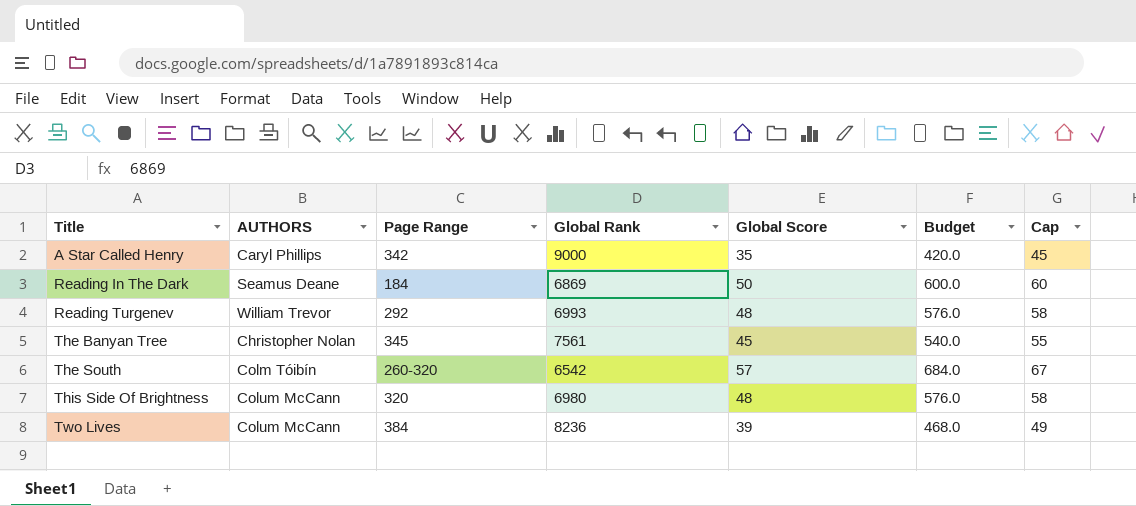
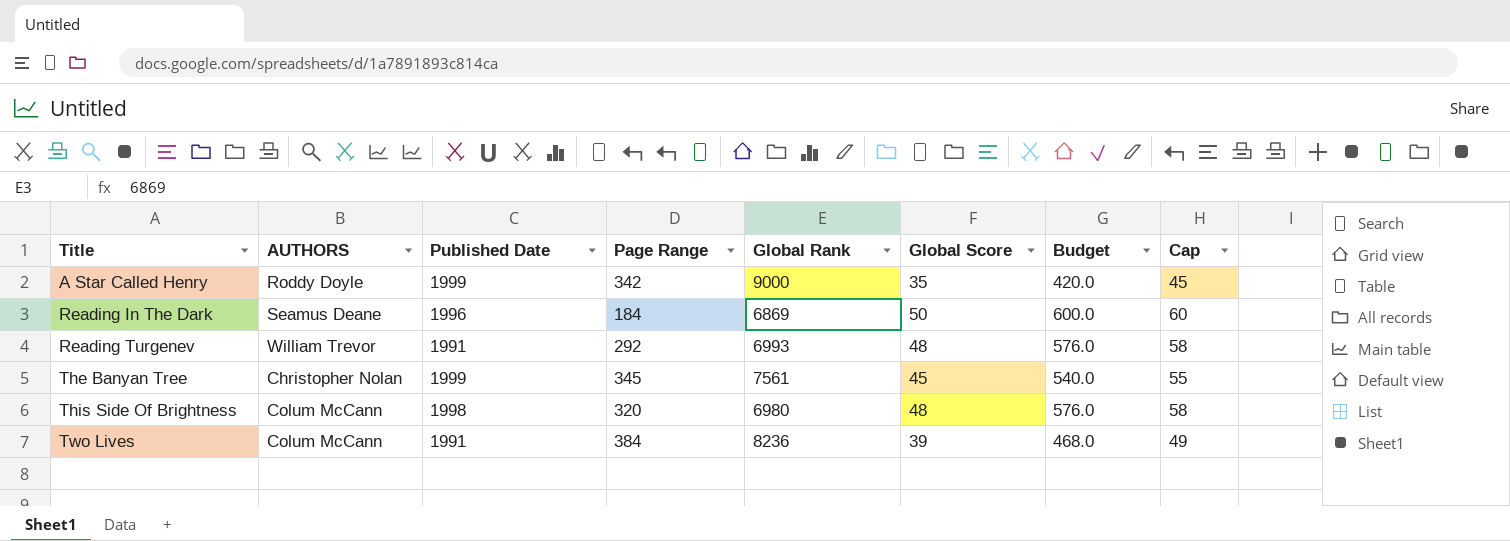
column Published Date | position: none -> 3
row The South: Colm Tóibín | 260-320 | 6542 | 57 | 684.0 | 67 -> none
A Star Called Henry | AUTHORS: Caryl Phillips -> Roddy Doyle

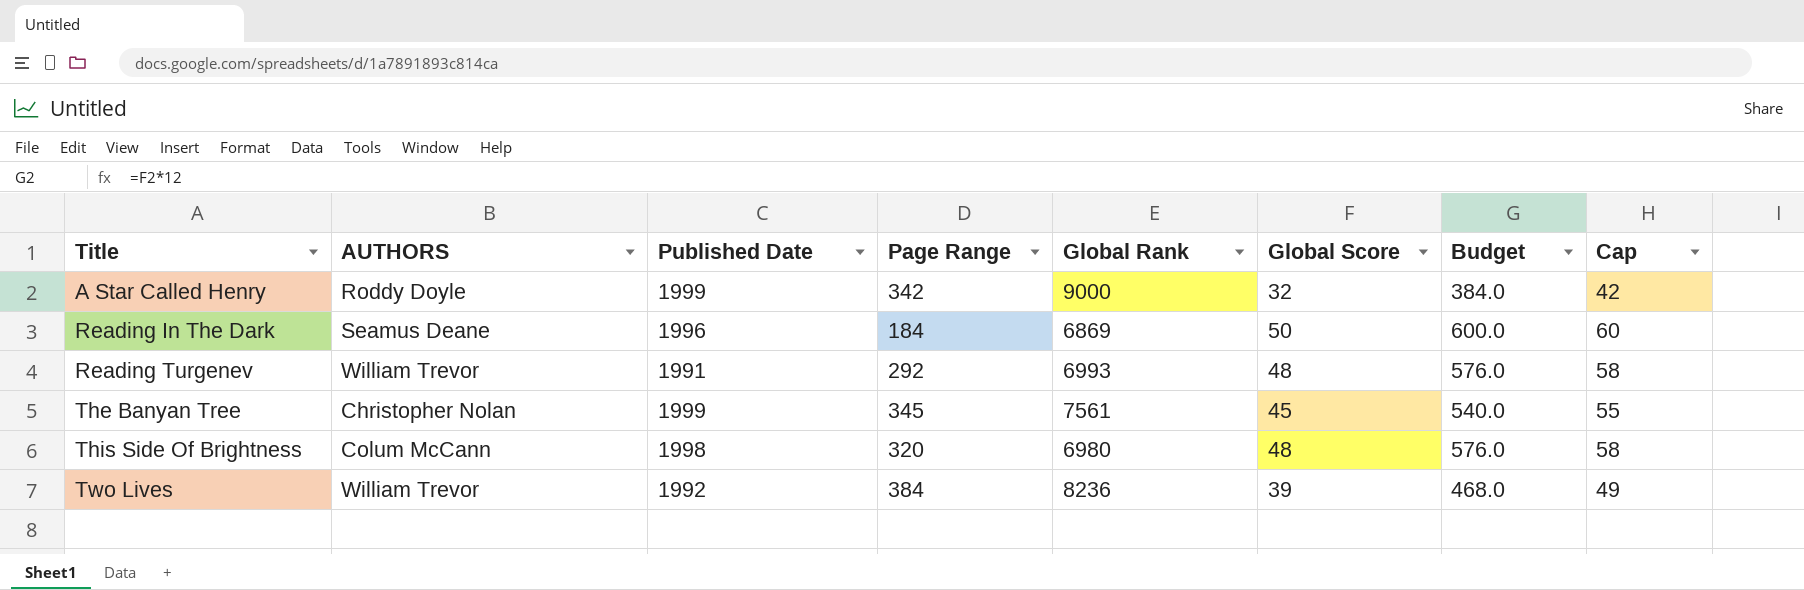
A Star Called Henry | Global Score: 35 -> 32
A Star Called Henry | Budget: 420.0 -> 384.0
A Star Called Henry | Cap: 45 -> 42
Two Lives | AUTHORS: Colum McCann -> William Trevor
Two Lives | Published Date: 1991 -> 1992

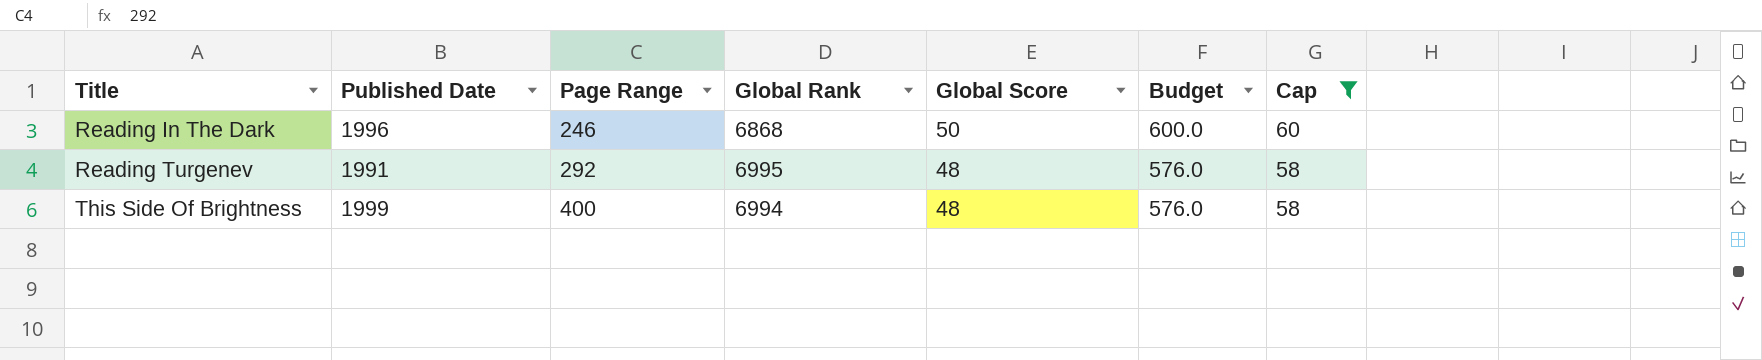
filter: none -> Cap >= 58
column AUTHORS | position: 2 -> none
Reading In The Dark | Page Range: 184 -> 246
Reading In The Dark | Global Rank: 6869 -> 6868
Reading Turgenev | Global Rank: 6993 -> 6995
This Side Of Brightness | Published Date: 1998 -> 1999
This Side Of Brightness | Page Range: 320 -> 400
This Side Of Brightness | Global Rank: 6980 -> 6994

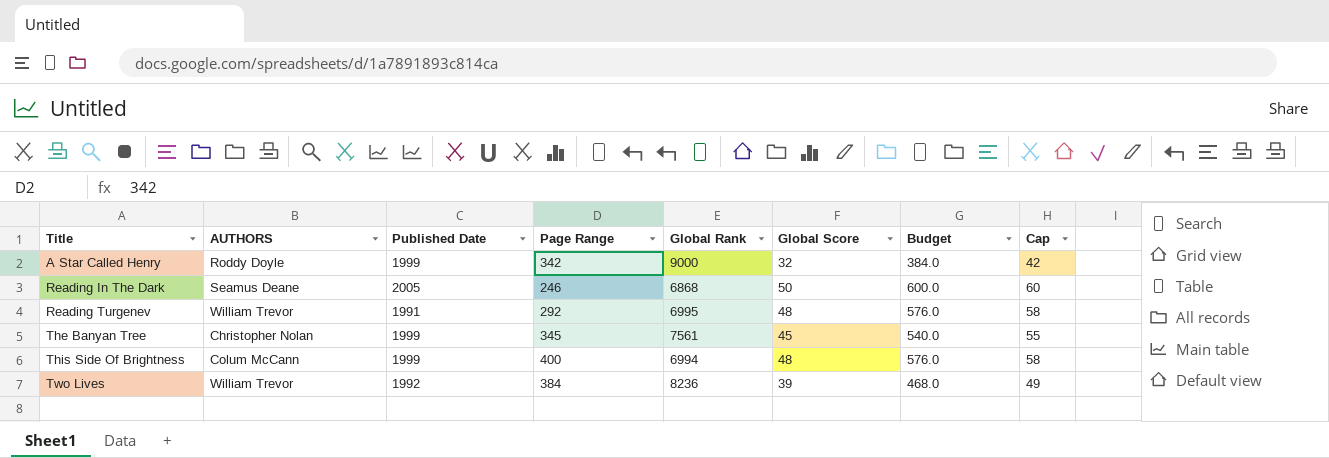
filter: Cap >= 58 -> none
column AUTHORS | position: none -> 2
Reading In The Dark | Published Date: 1996 -> 2005

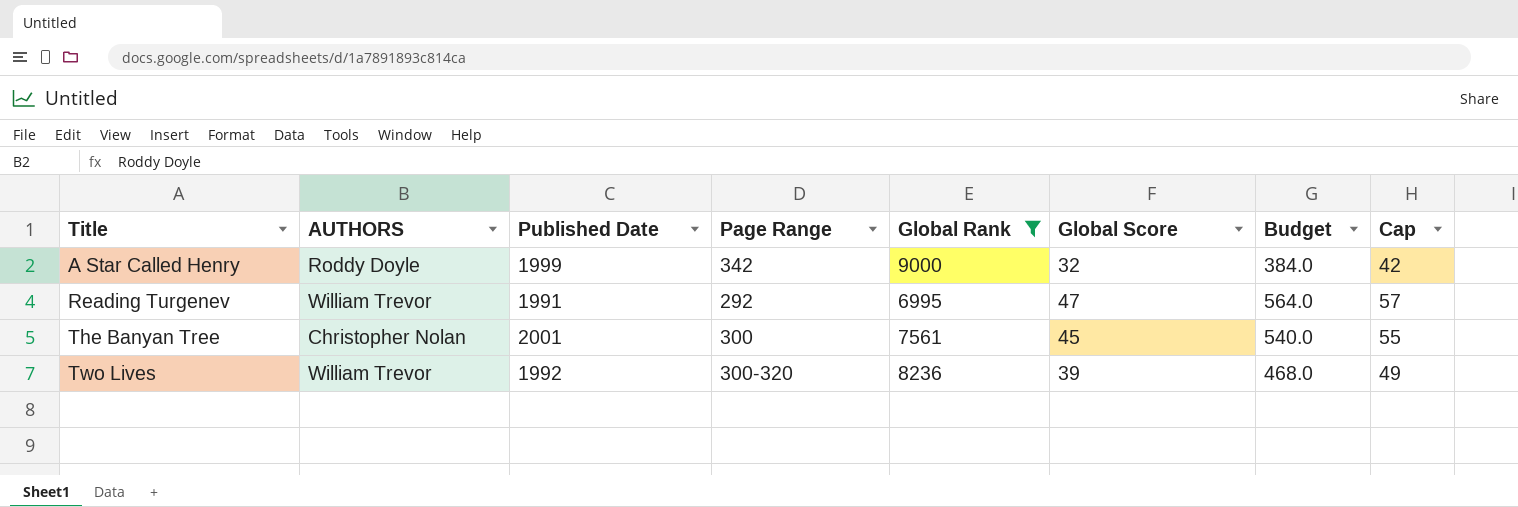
filter: none -> Global Rank >= 6995
Reading Turgenev | Global Score: 48 -> 47
Reading Turgenev | Budget: 576.0 -> 564.0
Reading Turgenev | Cap: 58 -> 57
The Banyan Tree | Published Date: 1999 -> 2001
The Banyan Tree | Page Range: 345 -> 300
Two Lives | Page Range: 384 -> 300-320

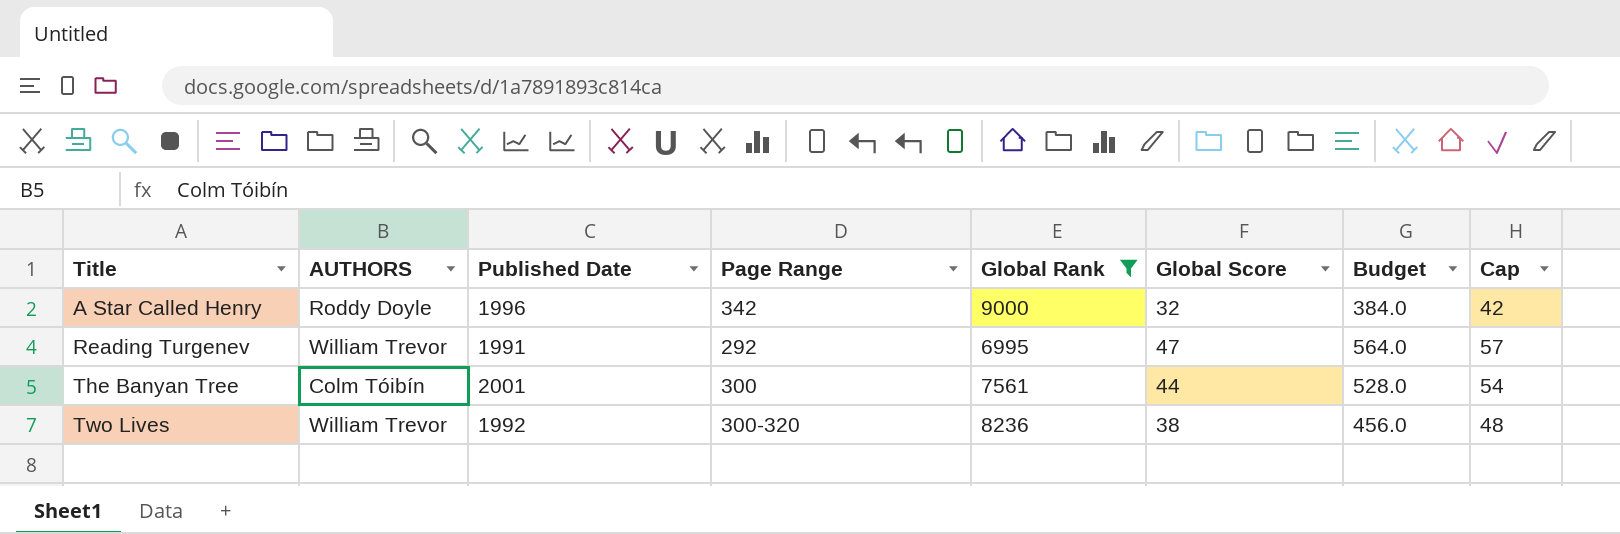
A Star Called Henry | Published Date: 1999 -> 1996
The Banyan Tree | AUTHORS: Christopher Nolan -> Colm Tóibín
The Banyan Tree | Global Score: 45 -> 44
The Banyan Tree | Budget: 540.0 -> 528.0
The Banyan Tree | Cap: 55 -> 54
Two Lives | Global Score: 39 -> 38
Two Lives | Budget: 468.0 -> 456.0
Two Lives | Cap: 49 -> 48

